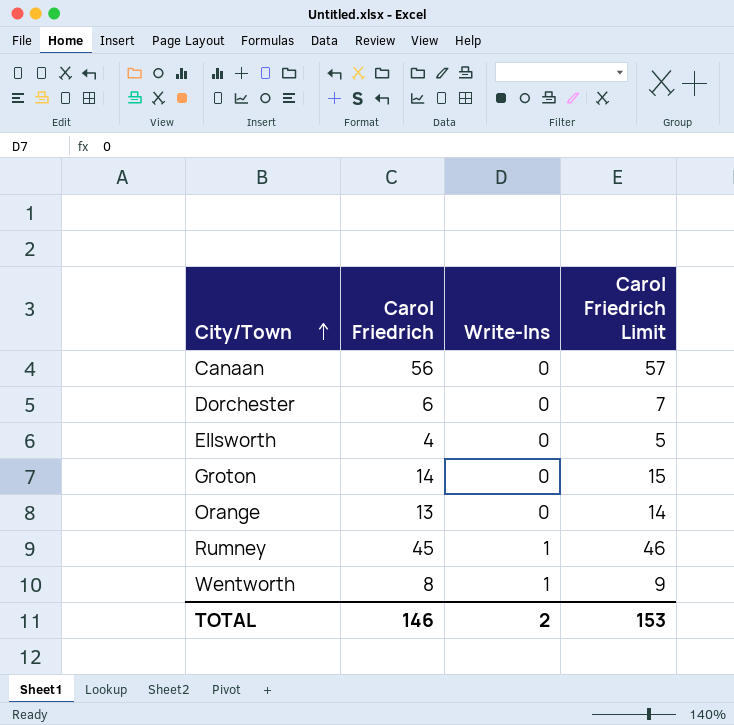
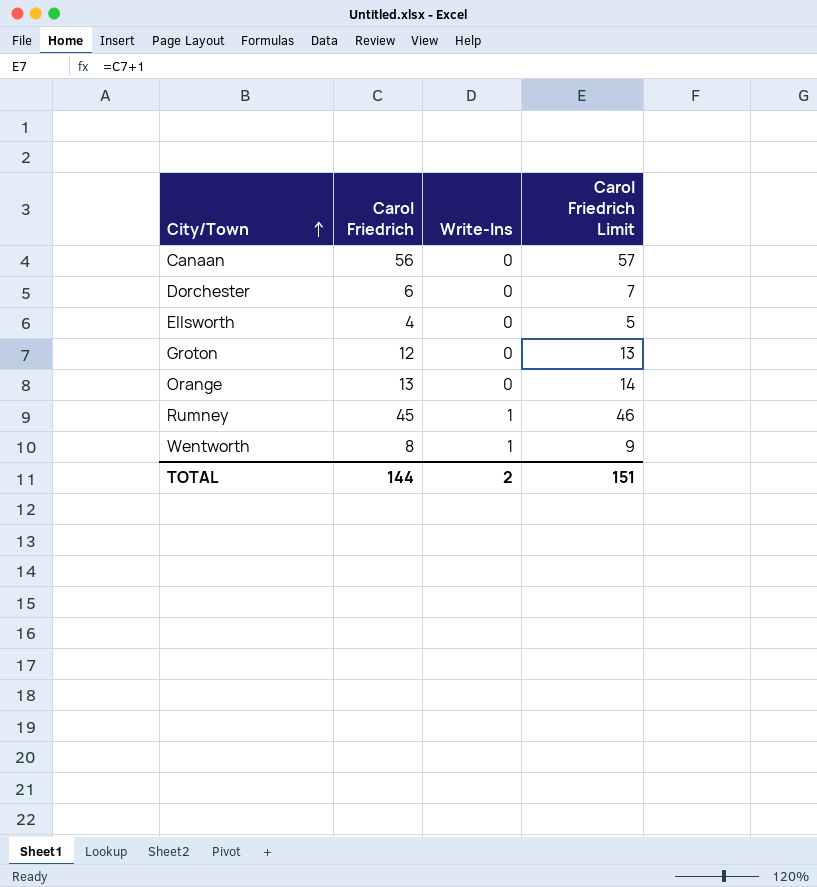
Groton | Carol Friedrich: 14 -> 12
Groton | Carol Friedrich Limit: 15 -> 13
TOTAL | Carol Friedrich: 146 -> 144
TOTAL | Carol Friedrich Limit: 153 -> 151

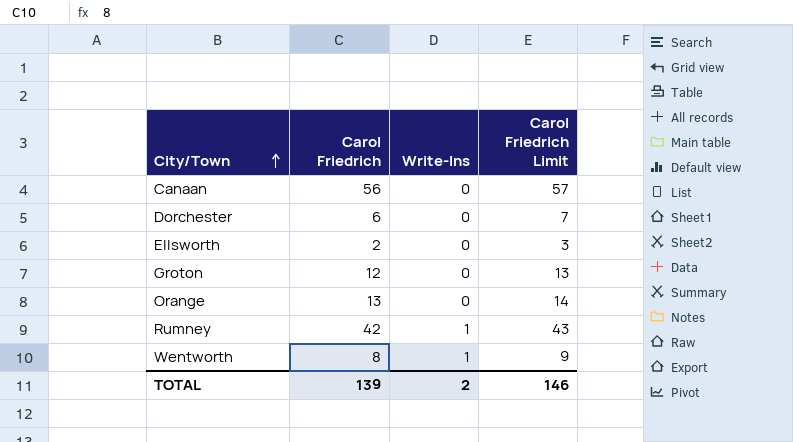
Ellsworth | Carol Friedrich: 4 -> 2
Ellsworth | Carol Friedrich Limit: 5 -> 3
Rumney | Carol Friedrich: 45 -> 42
Rumney | Carol Friedrich Limit: 46 -> 43
TOTAL | Carol Friedrich: 144 -> 139
TOTAL | Carol Friedrich Limit: 151 -> 146

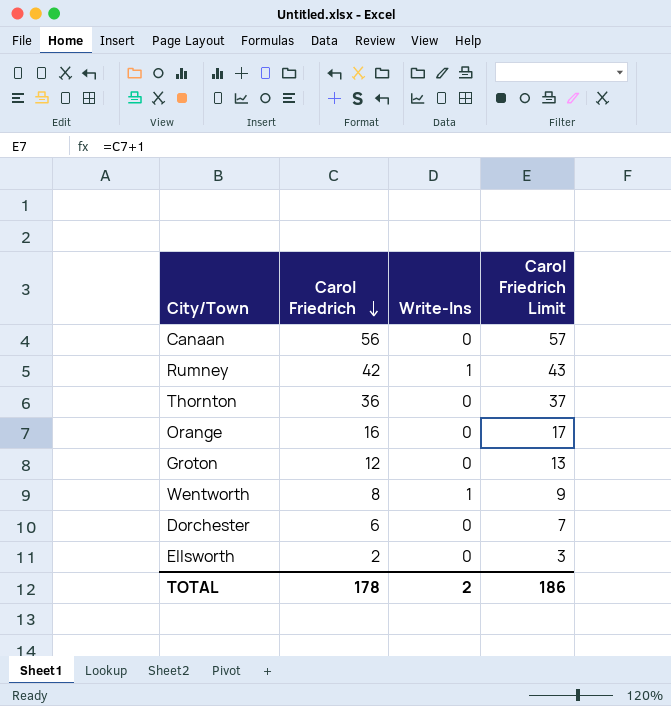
row order: City/Town ascending -> Carol Friedrich descending
row Thornton: none -> 36 | 0 | 37
Orange | Carol Friedrich: 13 -> 16
Orange | Carol Friedrich Limit: 14 -> 17
TOTAL | Carol Friedrich: 139 -> 178
TOTAL | Carol Friedrich Limit: 146 -> 186

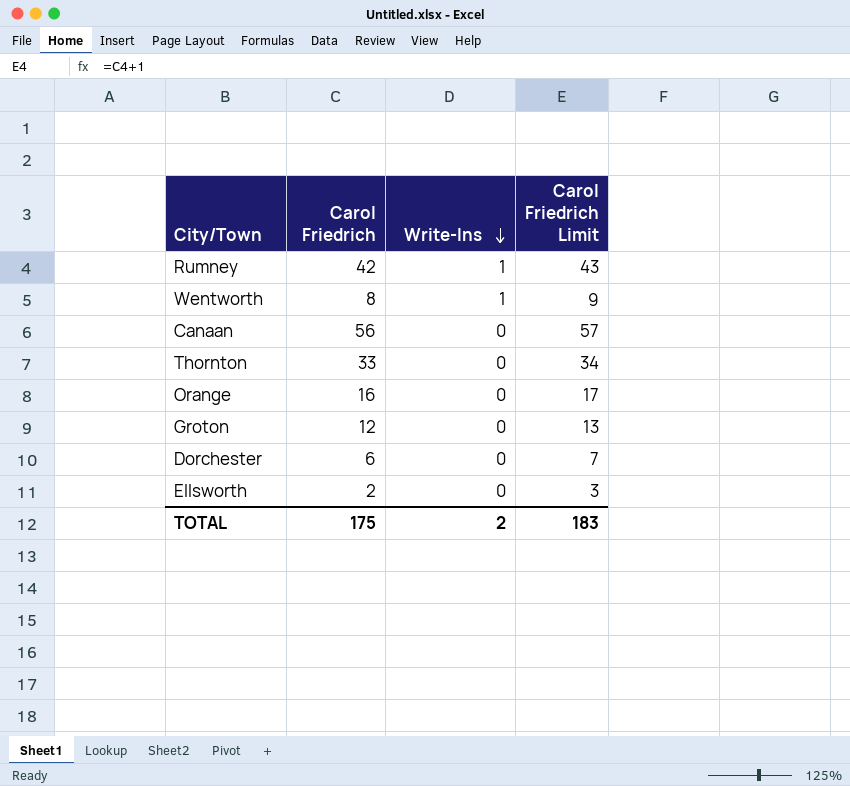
row order: Carol Friedrich descending -> Write-Ins descending
Thornton | Carol Friedrich: 36 -> 33
Thornton | Carol Friedrich Limit: 37 -> 34
TOTAL | Carol Friedrich: 178 -> 175
TOTAL | Carol Friedrich Limit: 186 -> 183

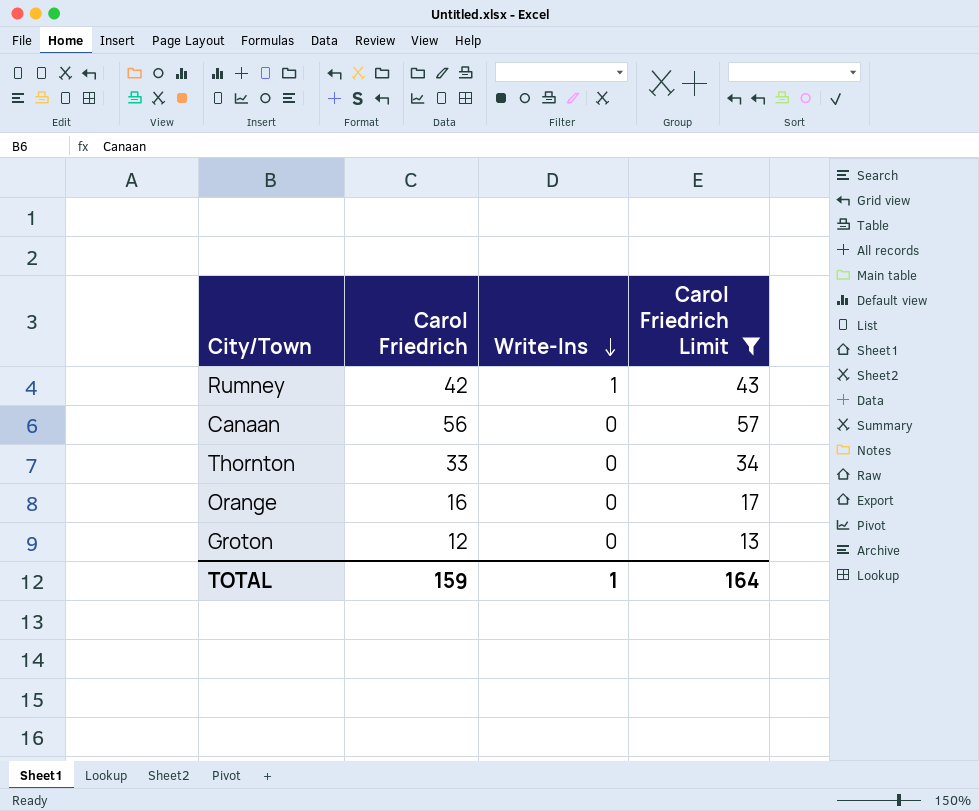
filter: none -> Carol Friedrich Limit >= 13
TOTAL | Carol Friedrich: 175 -> 159
TOTAL | Write-Ins: 2 -> 1
TOTAL | Carol Friedrich Limit: 183 -> 164

